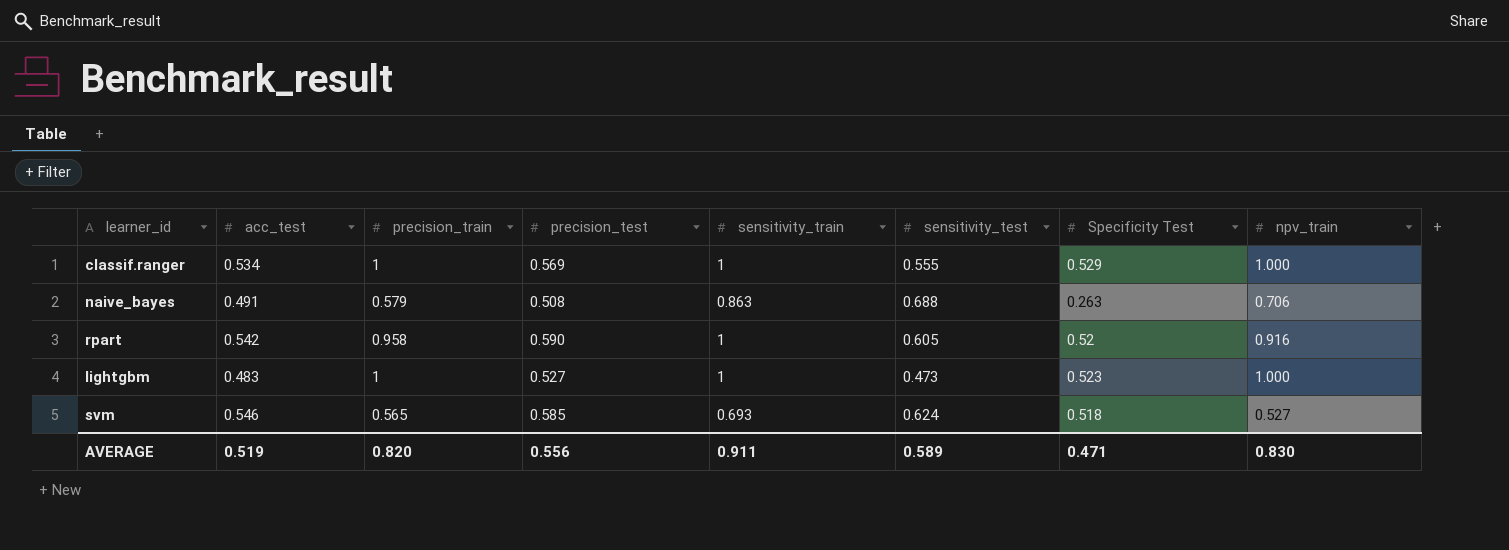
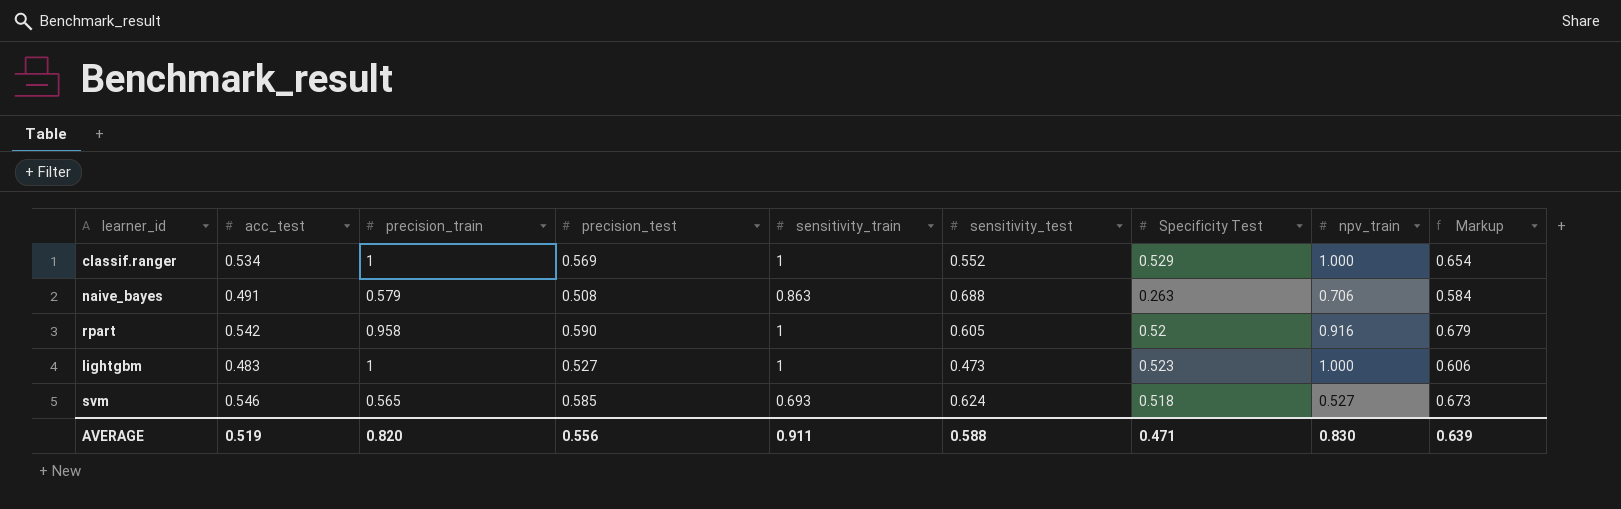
column Markup | formula: none -> [precision_test] * 1.15
classif.ranger | sensitivity_test: 0.555 -> 0.552
AVERAGE | sensitivity_test: 0.589 -> 0.588

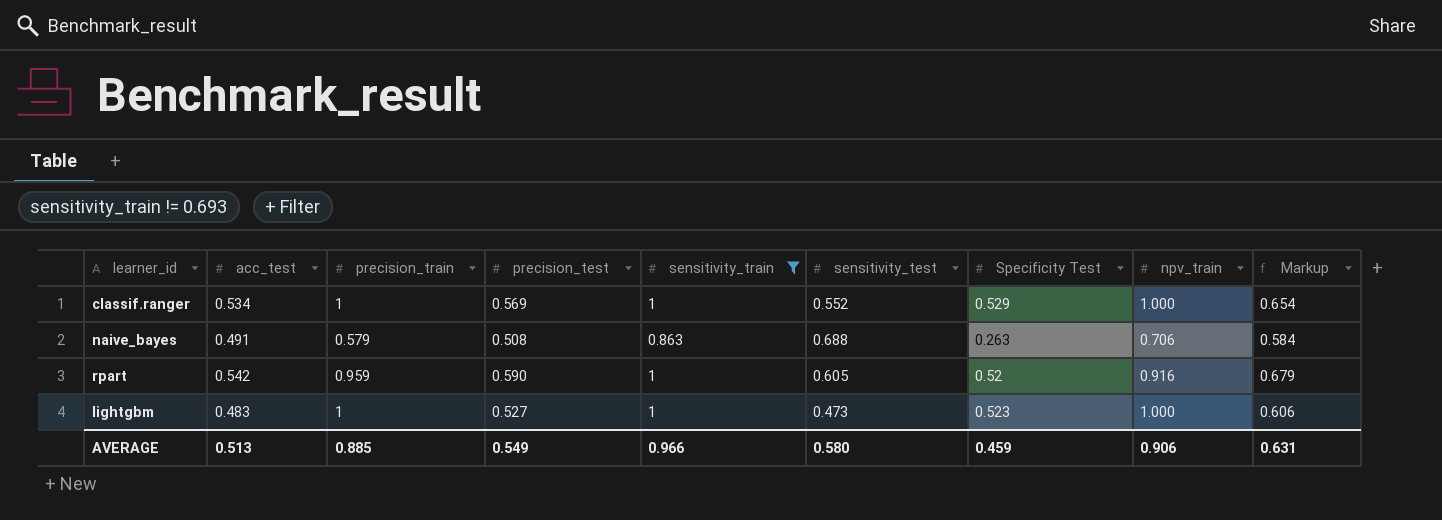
filter: none -> sensitivity_train != 0.693
rpart | precision_train: 0.958 -> 0.959
AVERAGE | acc_test: 0.519 -> 0.513
AVERAGE | precision_train: 0.820 -> 0.885
AVERAGE | precision_test: 0.556 -> 0.549
AVERAGE | sensitivity_train: 0.911 -> 0.966
AVERAGE | sensitivity_test: 0.588 -> 0.580
AVERAGE | Specificity Test: 0.471 -> 0.459
AVERAGE | npv_train: 0.830 -> 0.906
AVERAGE | Markup: 0.639 -> 0.631

